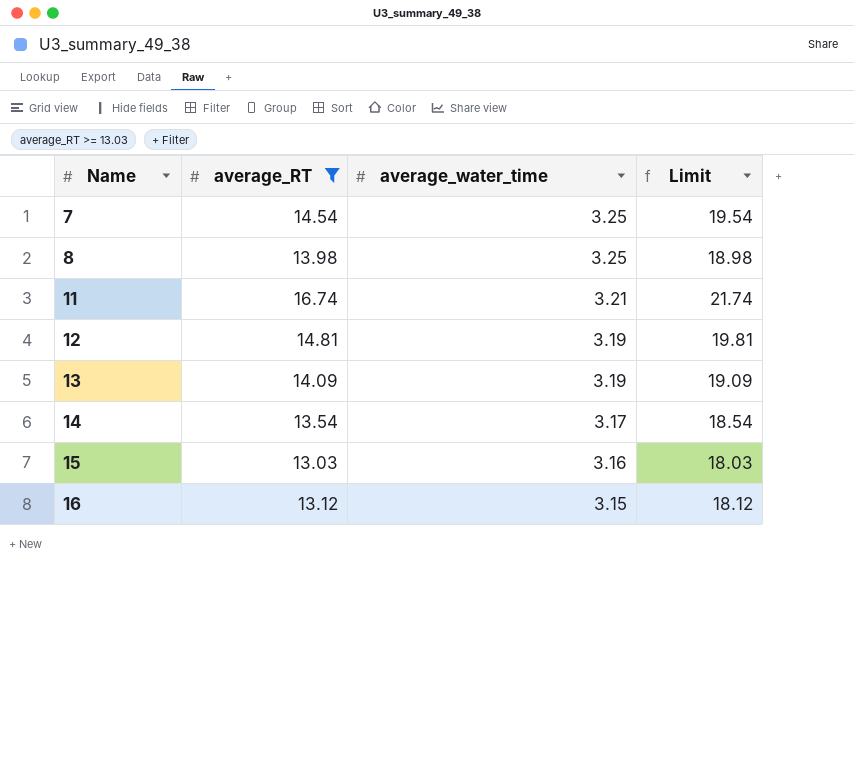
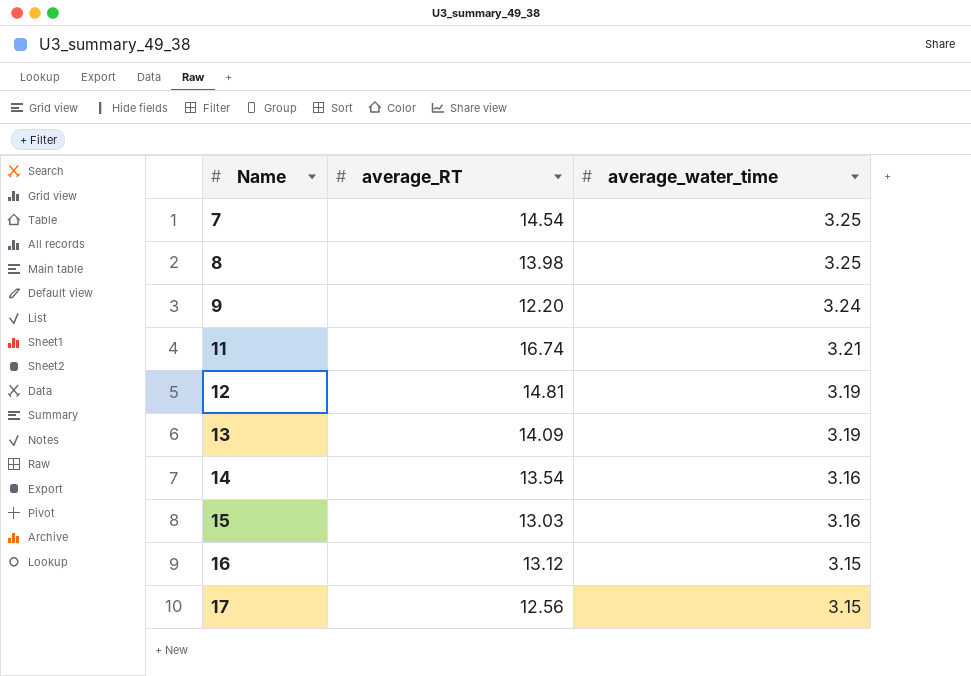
filter: average_RT >= 13.03 -> none
column Limit | formula: [average_RT] + 5 -> none
14 | average_water_time: 3.17 -> 3.16

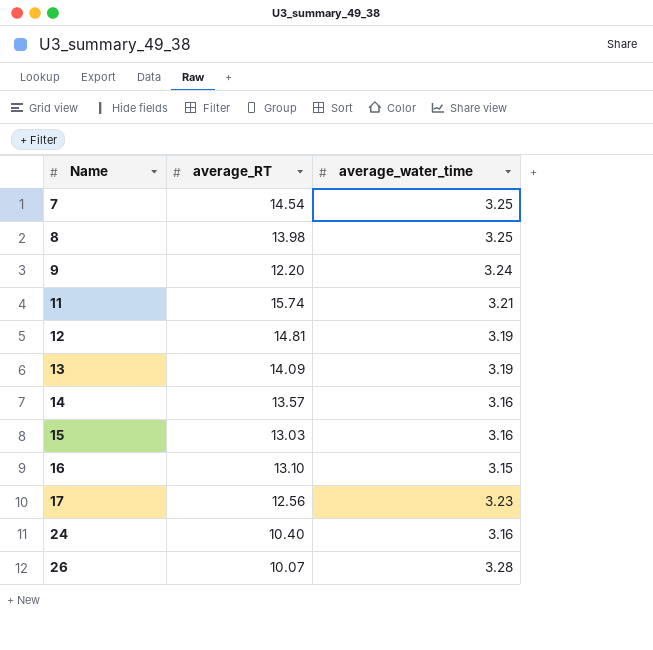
11 | average_RT: 16.74 -> 15.74
14 | average_RT: 13.54 -> 13.57
16 | average_RT: 13.12 -> 13.10
17 | average_water_time: 3.15 -> 3.23
row 24: none -> 10.40 | 3.16
row 26: none -> 10.07 | 3.28

